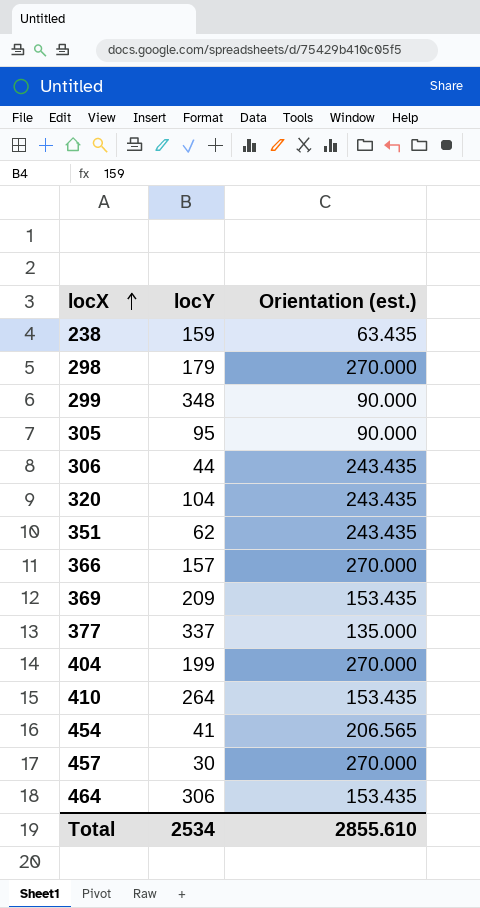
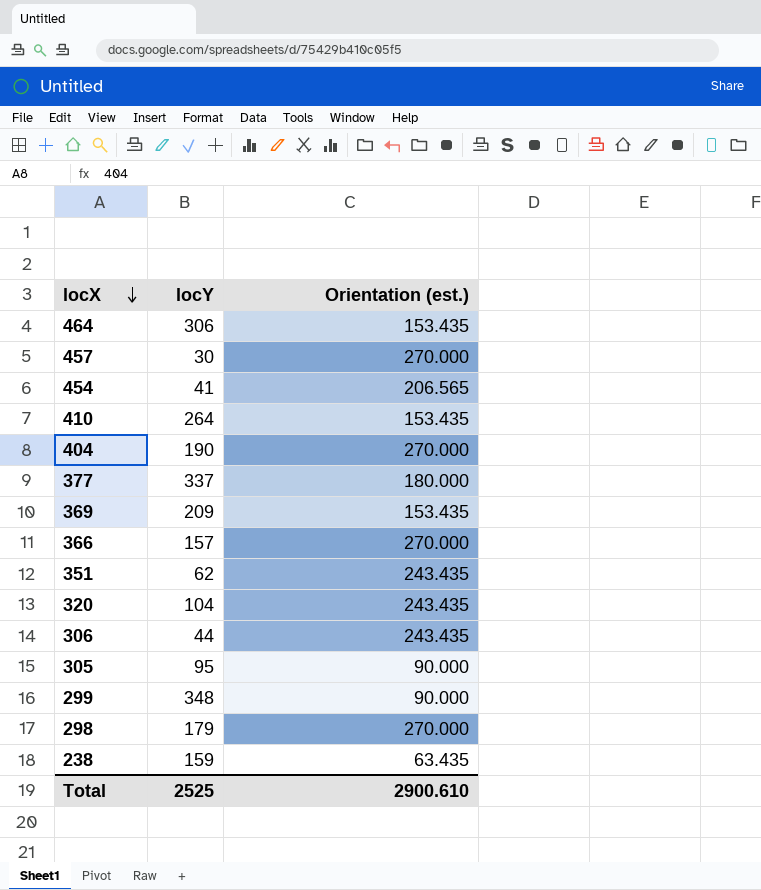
row order: locX ascending -> locX descending
404 | locY: 199 -> 190
377 | Orientation (est.): 135.000 -> 180.000
Total | locY: 2534 -> 2525
Total | Orientation (est.): 2855.610 -> 2900.610

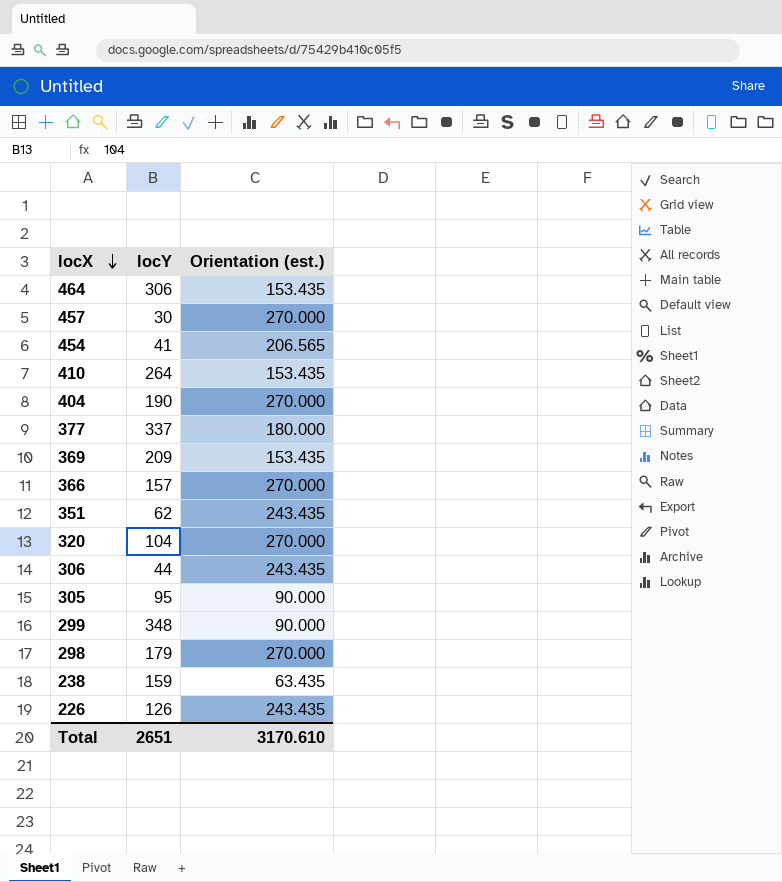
320 | Orientation (est.): 243.435 -> 270.000
row 226: none -> 126 | 243.435
Total | locY: 2525 -> 2651
Total | Orientation (est.): 2900.610 -> 3170.610

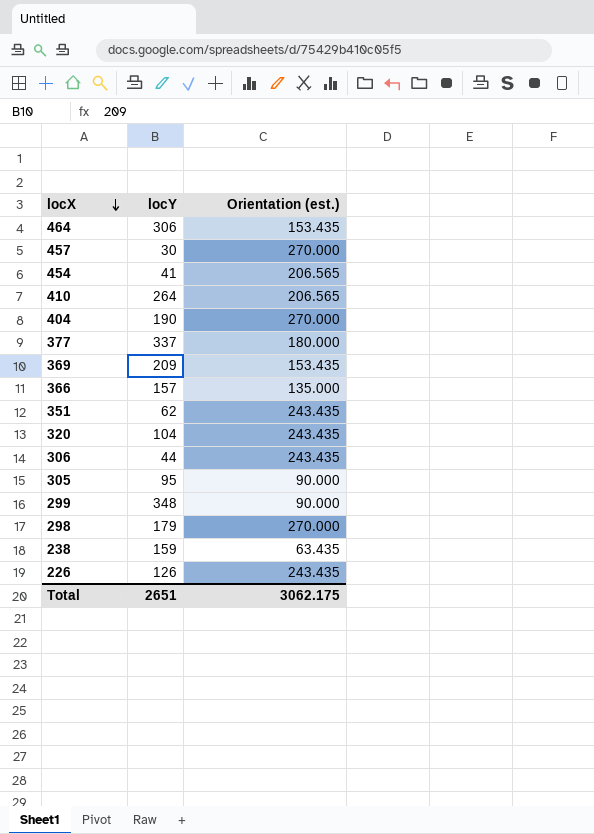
410 | Orientation (est.): 153.435 -> 206.565
366 | Orientation (est.): 270.000 -> 135.000
320 | Orientation (est.): 270.000 -> 243.435
Total | Orientation (est.): 3170.610 -> 3062.175

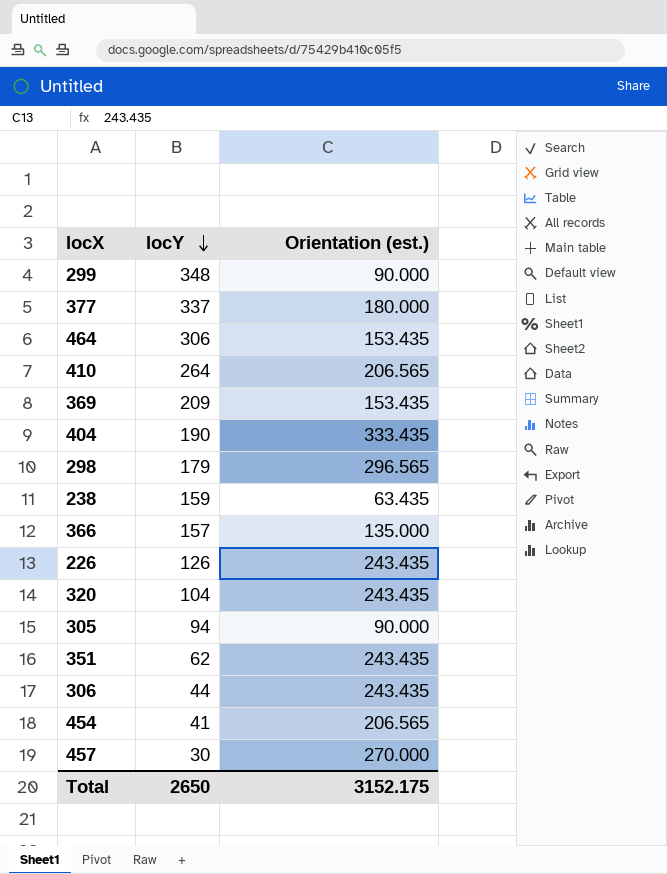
row order: locX descending -> locY descending
404 | Orientation (est.): 270.000 -> 333.435
298 | Orientation (est.): 270.000 -> 296.565
305 | locY: 95 -> 94
Total | locY: 2651 -> 2650
Total | Orientation (est.): 3062.175 -> 3152.175

